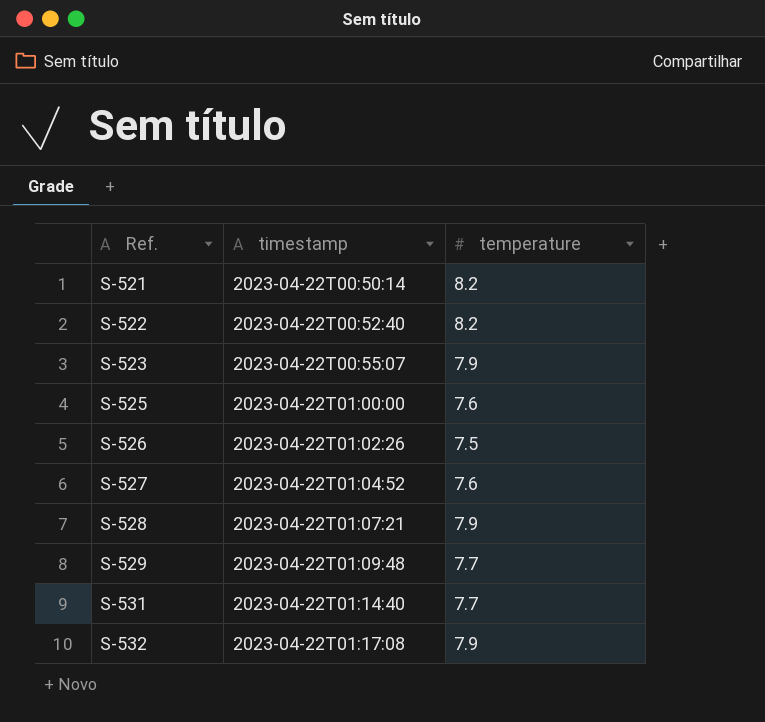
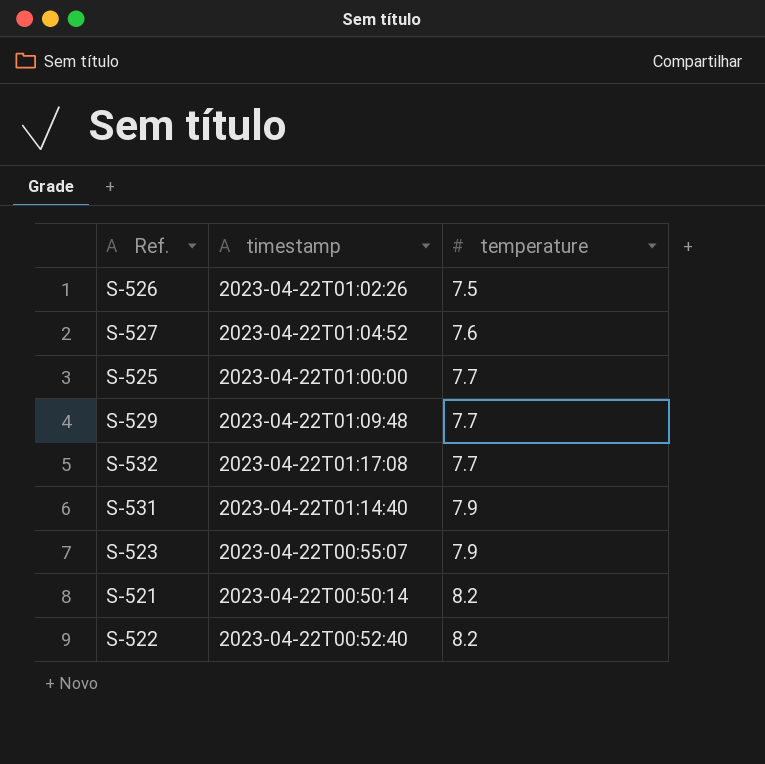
row order: Ref. ascending -> temperature ascending
row S-528: 2023-04-22T01:07:21 | 7.9 -> none
S-525 | temperature: 7.6 -> 7.7
S-532 | temperature: 7.9 -> 7.7
S-531 | temperature: 7.7 -> 7.9

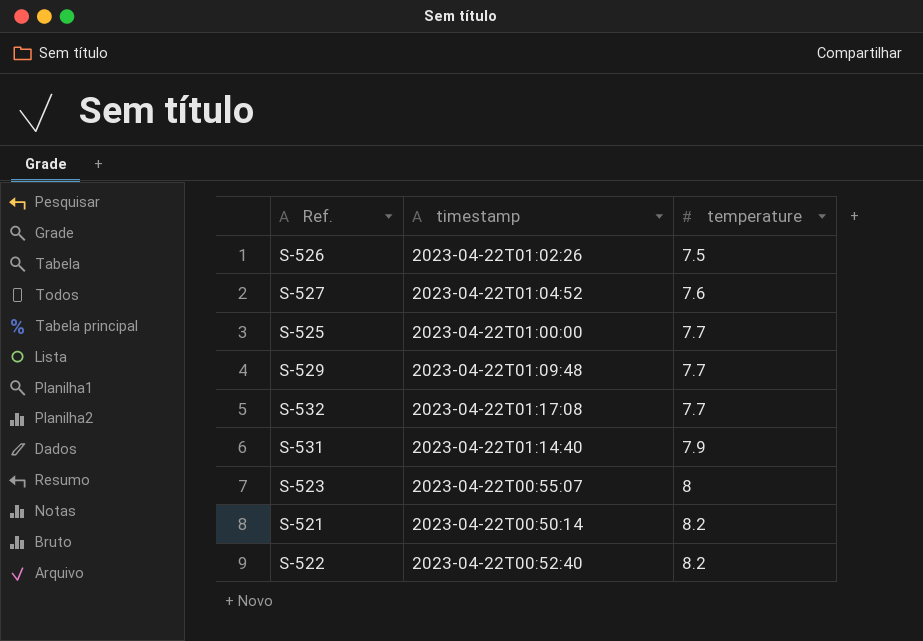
S-523 | temperature: 7.9 -> 8

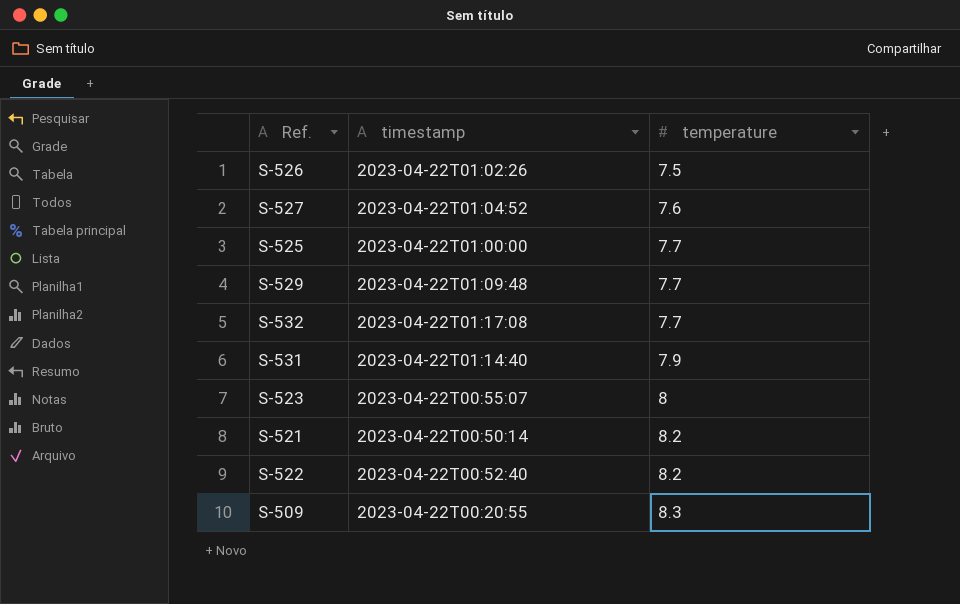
row S-509: none -> 2023-04-22T00:20:55 | 8.3

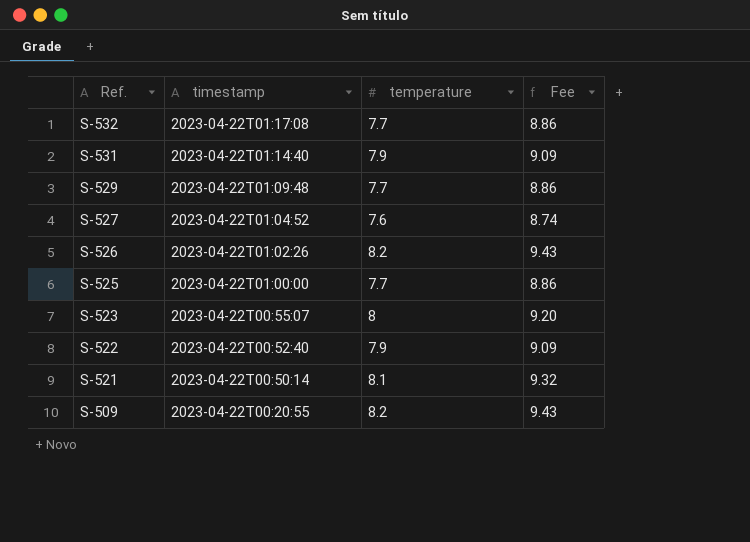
row order: temperature ascending -> Ref. descending
column Fee | formula: none -> [temperature] * 1.15
S-526 | temperature: 7.5 -> 8.2
S-522 | temperature: 8.2 -> 7.9
S-521 | temperature: 8.2 -> 8.1
S-509 | temperature: 8.3 -> 8.2

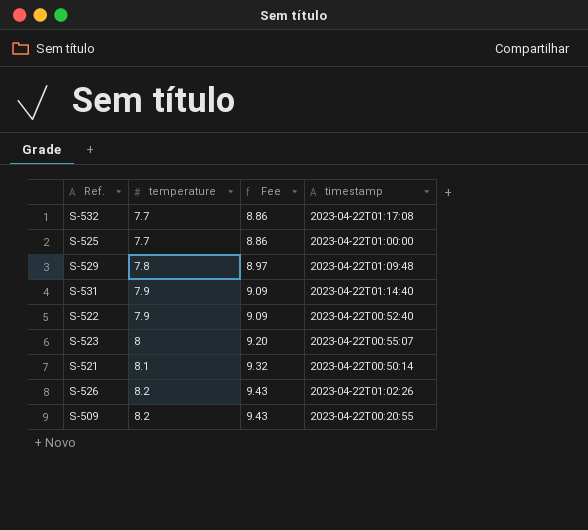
row order: Ref. descending -> temperature ascending
column timestamp | position: 2 -> 4
row S-527: 2023-04-22T01:04:52 | 7.6 | 8.74 -> none
S-529 | temperature: 7.7 -> 7.8
S-529 | Fee: 8.86 -> 8.97

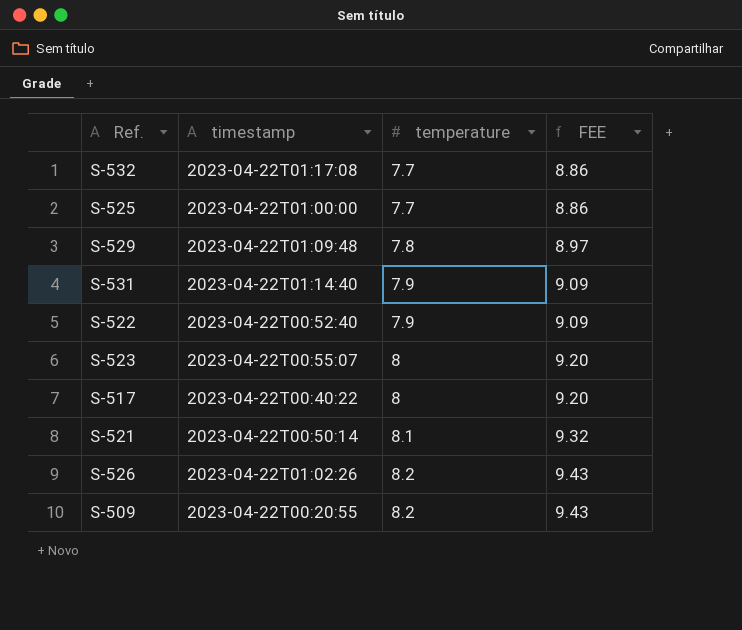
column timestamp | position: 4 -> 2
column name: Fee -> FEE
row S-517: none -> 2023-04-22T00:40:22 | 8 | 9.20

